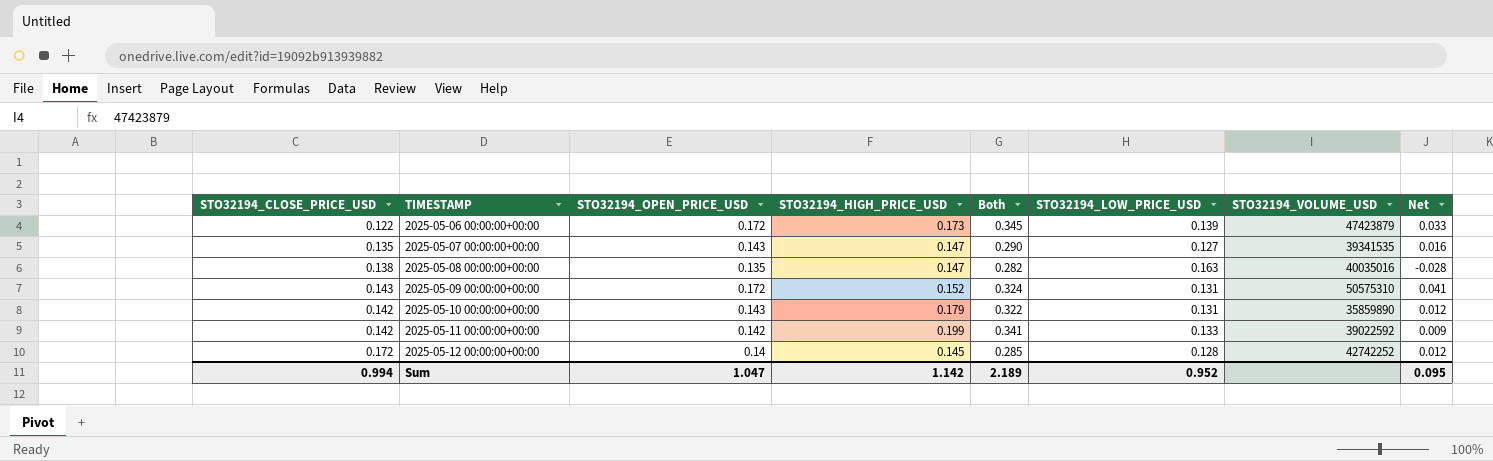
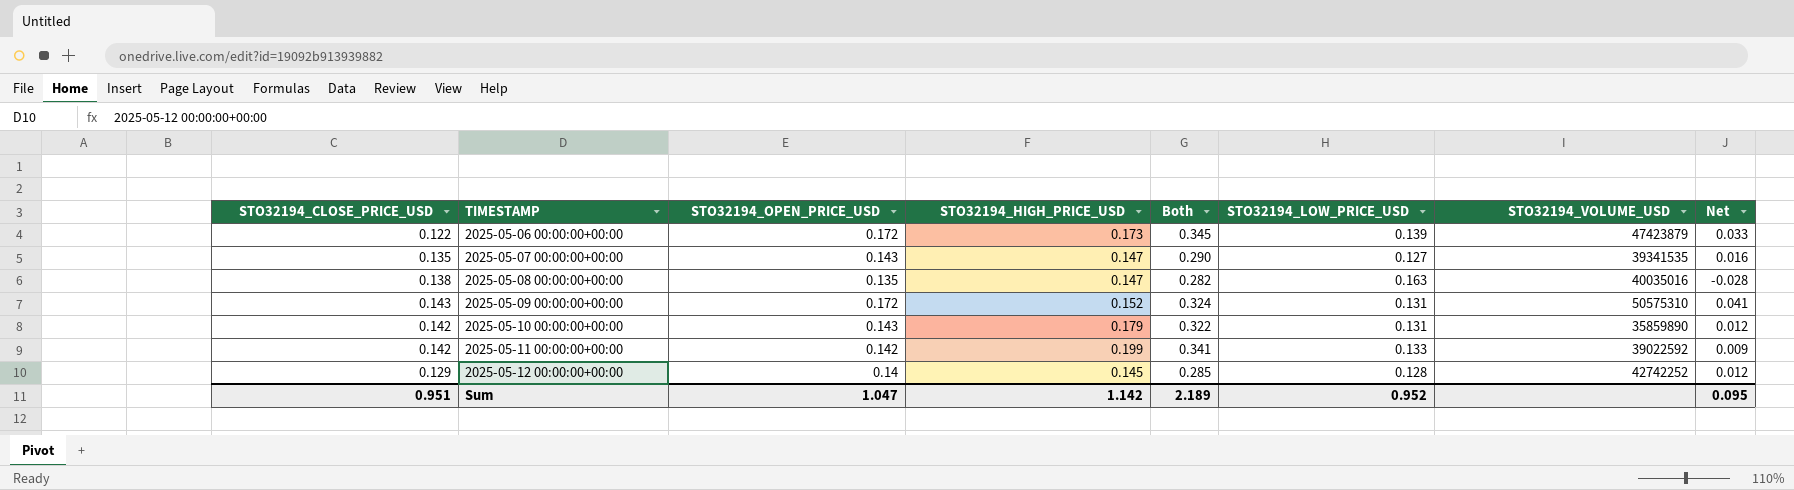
2025-05-12 00:00:00+00:00 | STO32194_CLOSE_PRICE_USD: 0.172 -> 0.129
Sum | STO32194_CLOSE_PRICE_USD: 0.994 -> 0.951

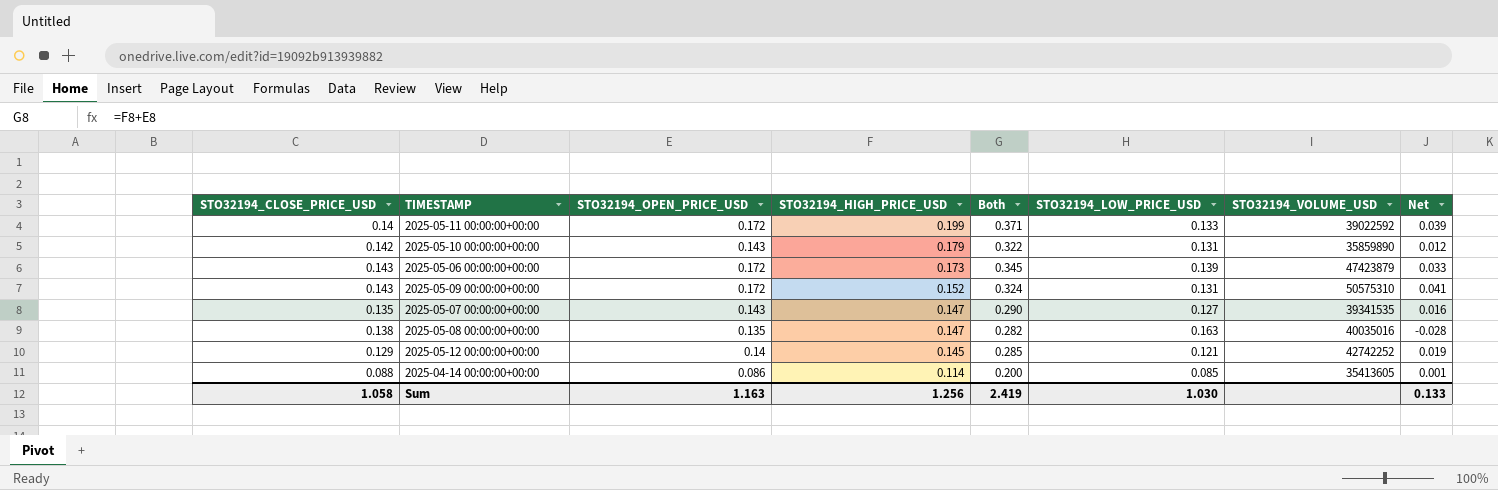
row order: TIMESTAMP ascending -> STO32194_HIGH_PRICE_USD descending
2025-05-11 00:00:00+00:00 | STO32194_CLOSE_PRICE_USD: 0.142 -> 0.14
2025-05-11 00:00:00+00:00 | STO32194_OPEN_PRICE_USD: 0.142 -> 0.172
2025-05-11 00:00:00+00:00 | Both: 0.341 -> 0.371
2025-05-11 00:00:00+00:00 | Net: 0.009 -> 0.039
2025-05-06 00:00:00+00:00 | STO32194_CLOSE_PRICE_USD: 0.122 -> 0.143
2025-05-12 00:00:00+00:00 | STO32194_LOW_PRICE_USD: 0.128 -> 0.121
2025-05-12 00:00:00+00:00 | Net: 0.012 -> 0.019
row 2025-04-14 00:00:00+00:00: none -> 0.088 | 0.086 | 0.114 | 0.200 | 0.085 | 35413605 | 0.001
Sum | STO32194_CLOSE_PRICE_USD: 0.951 -> 1.058
Sum | STO32194_OPEN_PRICE_USD: 1.047 -> 1.163
Sum | STO32194_HIGH_PRICE_USD: 1.142 -> 1.256
Sum | Both: 2.189 -> 2.419
Sum | STO32194_LOW_PRICE_USD: 0.952 -> 1.030
Sum | Net: 0.095 -> 0.133

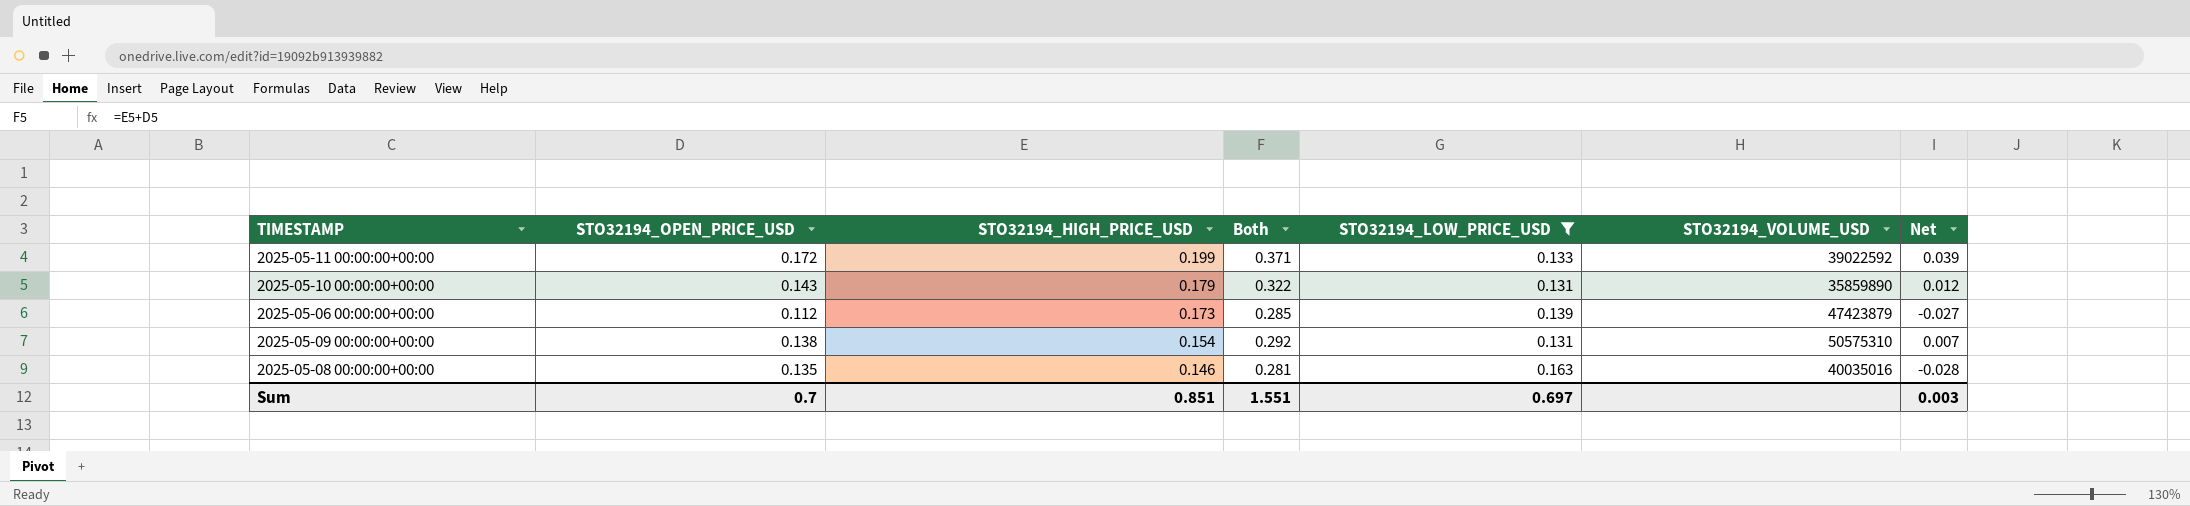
filter: none -> STO32194_LOW_PRICE_USD >= 0.131
column STO32194_CLOSE_PRICE_USD | position: 1 -> none
2025-05-06 00:00:00+00:00 | STO32194_OPEN_PRICE_USD: 0.172 -> 0.112
2025-05-06 00:00:00+00:00 | Both: 0.345 -> 0.285
2025-05-06 00:00:00+00:00 | Net: 0.033 -> -0.027
2025-05-09 00:00:00+00:00 | STO32194_OPEN_PRICE_USD: 0.172 -> 0.138
2025-05-09 00:00:00+00:00 | STO32194_HIGH_PRICE_USD: 0.152 -> 0.154
2025-05-09 00:00:00+00:00 | Both: 0.324 -> 0.292
2025-05-09 00:00:00+00:00 | Net: 0.041 -> 0.007
2025-05-08 00:00:00+00:00 | STO32194_HIGH_PRICE_USD: 0.147 -> 0.146
2025-05-08 00:00:00+00:00 | Both: 0.282 -> 0.281
Sum | STO32194_OPEN_PRICE_USD: 1.163 -> 0.7
Sum | STO32194_HIGH_PRICE_USD: 1.256 -> 0.851
Sum | Both: 2.419 -> 1.551
Sum | STO32194_LOW_PRICE_USD: 1.030 -> 0.697
Sum | Net: 0.133 -> 0.003

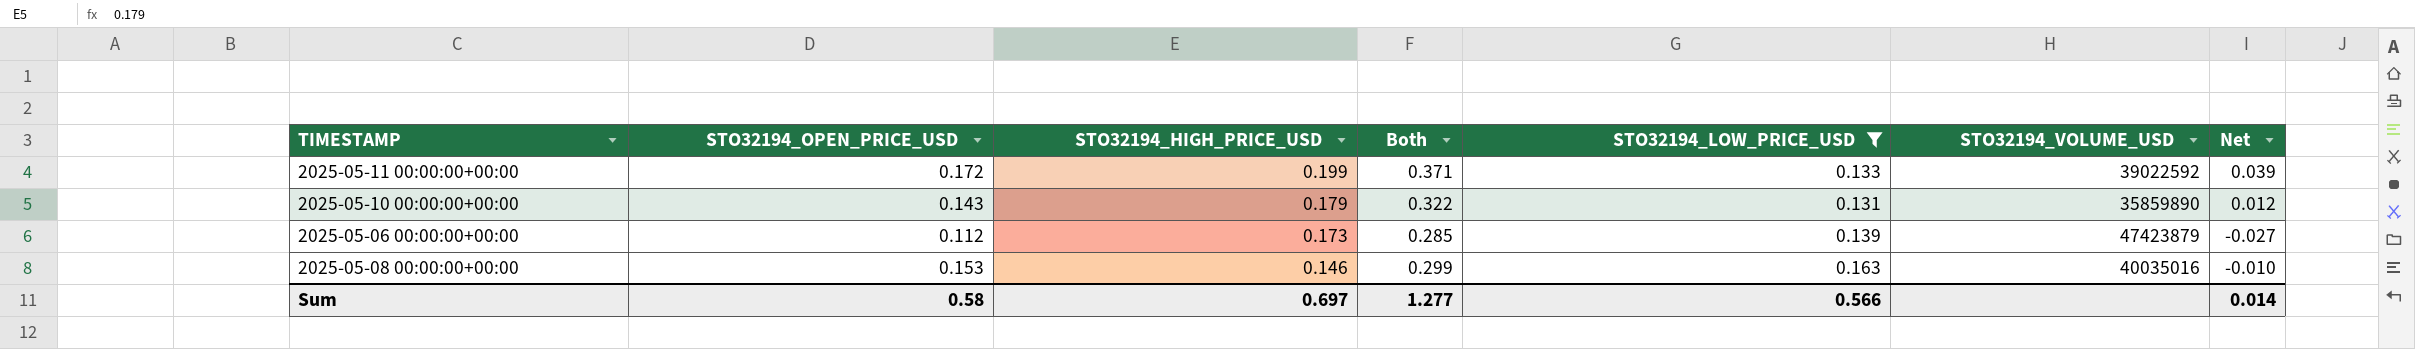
row 2025-05-09 00:00:00+00:00: 0.138 | 0.154 | 0.292 | 0.131 | 50575310 | 0.007 -> none
2025-05-08 00:00:00+00:00 | STO32194_OPEN_PRICE_USD: 0.135 -> 0.153
2025-05-08 00:00:00+00:00 | Both: 0.281 -> 0.299
2025-05-08 00:00:00+00:00 | Net: -0.028 -> -0.010
Sum | STO32194_OPEN_PRICE_USD: 0.7 -> 0.58
Sum | STO32194_HIGH_PRICE_USD: 0.851 -> 0.697
Sum | Both: 1.551 -> 1.277
Sum | STO32194_LOW_PRICE_USD: 0.697 -> 0.566
Sum | Net: 0.003 -> 0.014

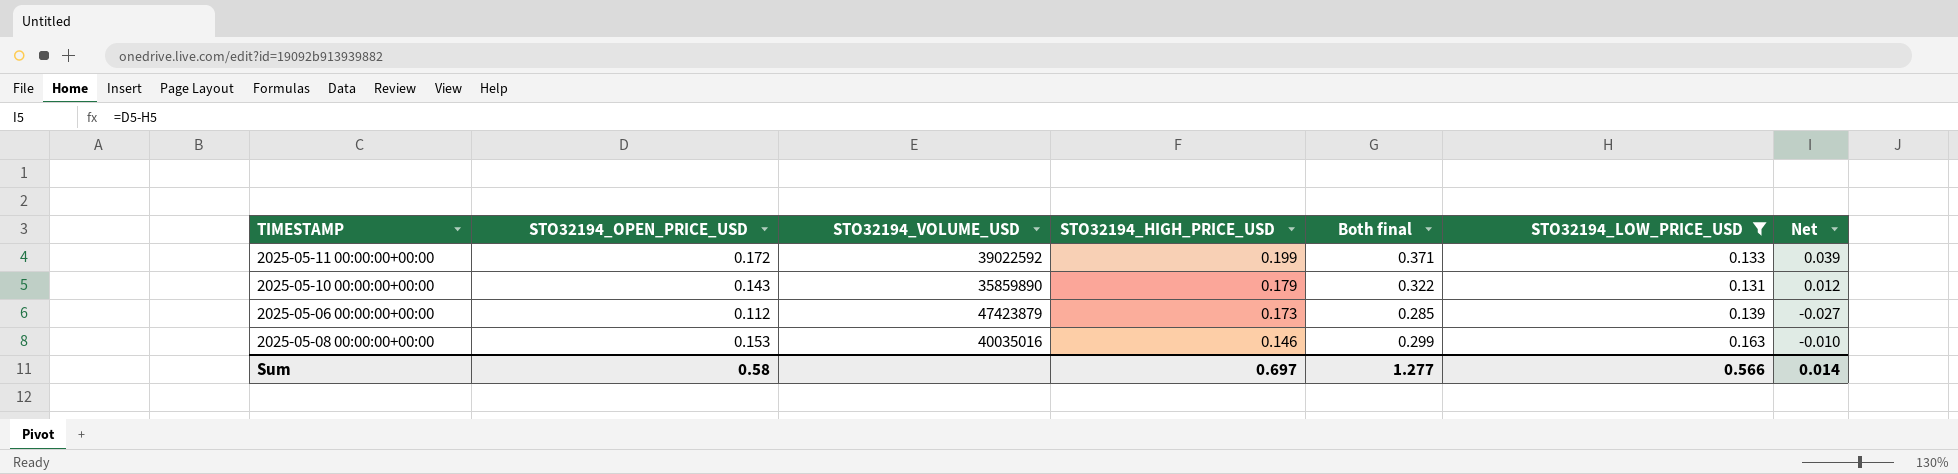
column STO32194_VOLUME_USD | position: 6 -> 3
column name: Both -> Both final

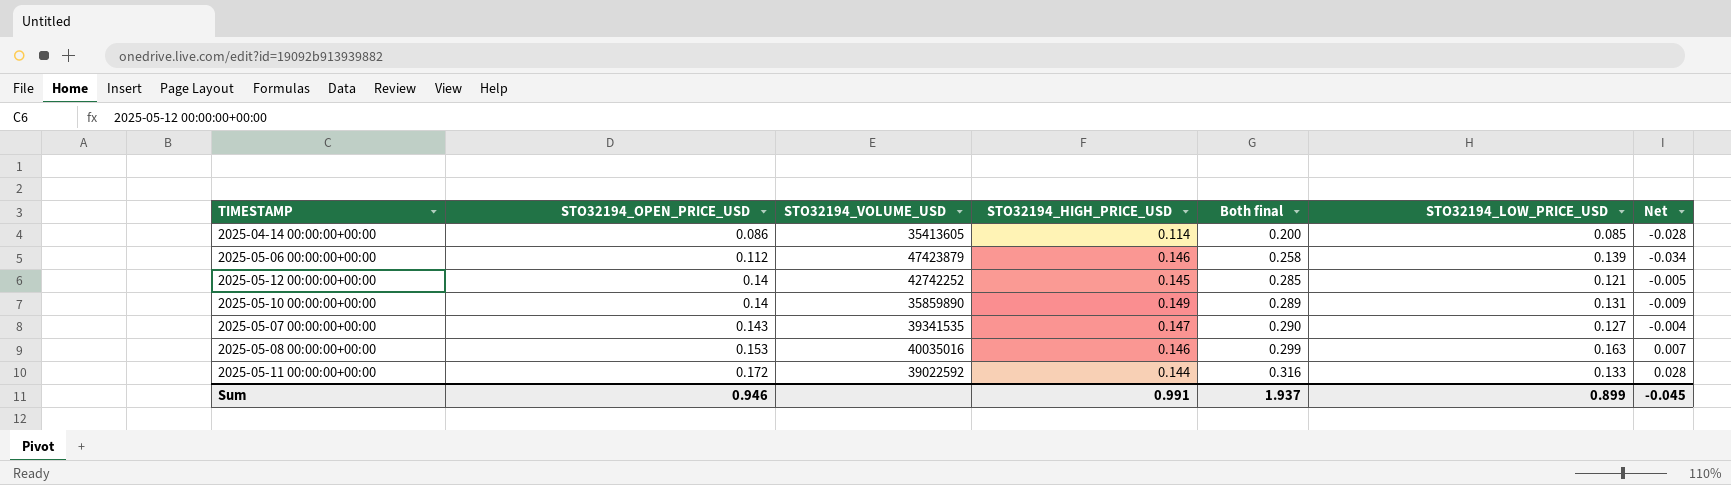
filter: STO32194_LOW_PRICE_USD >= 0.131 -> none
row order: STO32194_HIGH_PRICE_USD descending -> STO32194_OPEN_PRICE_USD ascending
column Net | formula: [STO32194_OPEN_PRICE_USD] - [STO32194_LOW_PRICE_USD] -> [STO32194_OPEN_PRICE_USD] - [STO32194_HIGH_PRICE_USD]
2025-05-06 00:00:00+00:00 | STO32194_HIGH_PRICE_USD: 0.173 -> 0.146
2025-05-06 00:00:00+00:00 | Both final: 0.285 -> 0.258
2025-05-10 00:00:00+00:00 | STO32194_OPEN_PRICE_USD: 0.143 -> 0.14
2025-05-10 00:00:00+00:00 | STO32194_HIGH_PRICE_USD: 0.179 -> 0.149
2025-05-10 00:00:00+00:00 | Both final: 0.322 -> 0.289
2025-05-11 00:00:00+00:00 | STO32194_HIGH_PRICE_USD: 0.199 -> 0.144
2025-05-11 00:00:00+00:00 | Both final: 0.371 -> 0.316
Sum | STO32194_OPEN_PRICE_USD: 0.58 -> 0.946
Sum | STO32194_HIGH_PRICE_USD: 0.697 -> 0.991
Sum | Both final: 1.277 -> 1.937
Sum | STO32194_LOW_PRICE_USD: 0.566 -> 0.899
Sum | Net: 0.014 -> -0.045

